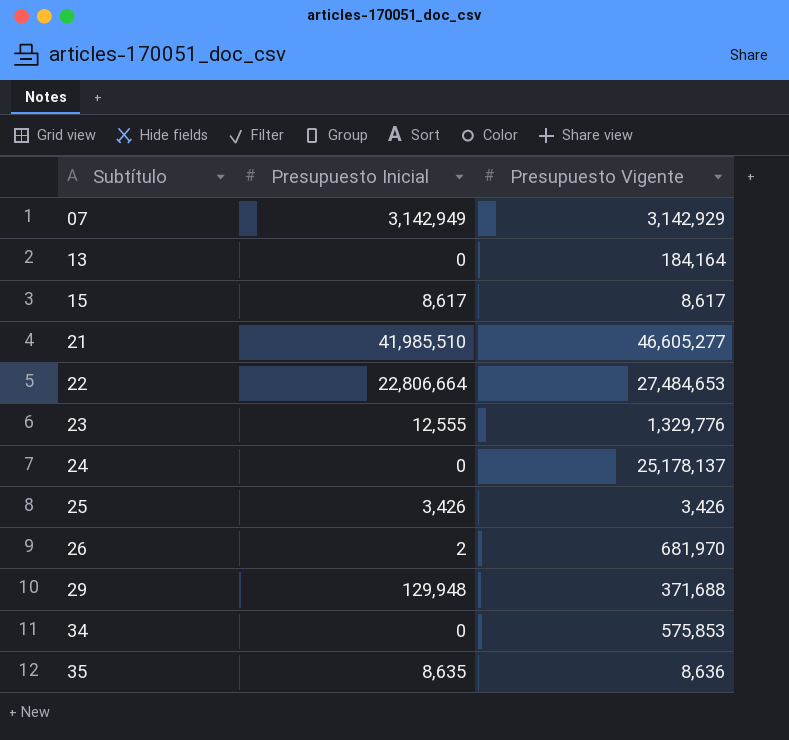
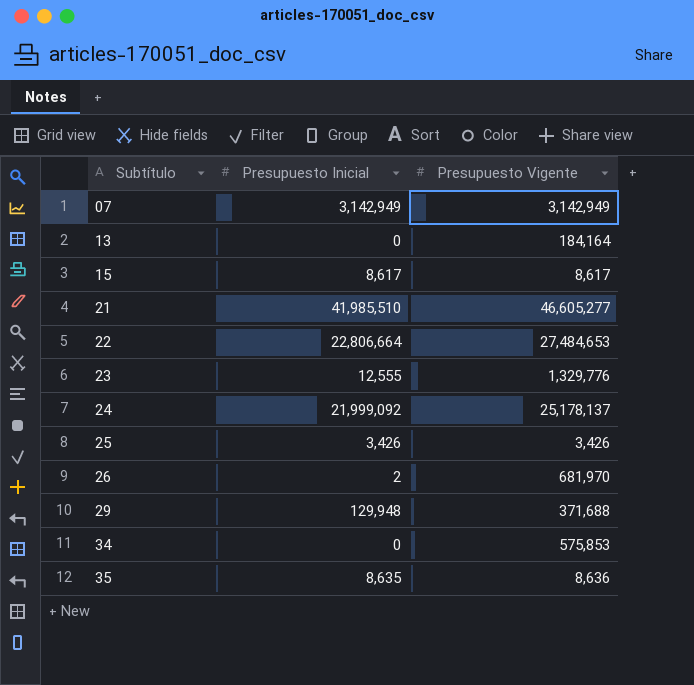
07 | Presupuesto Vigente: 3,142,929 -> 3,142,949
24 | Presupuesto Inicial: 0 -> 21,999,092

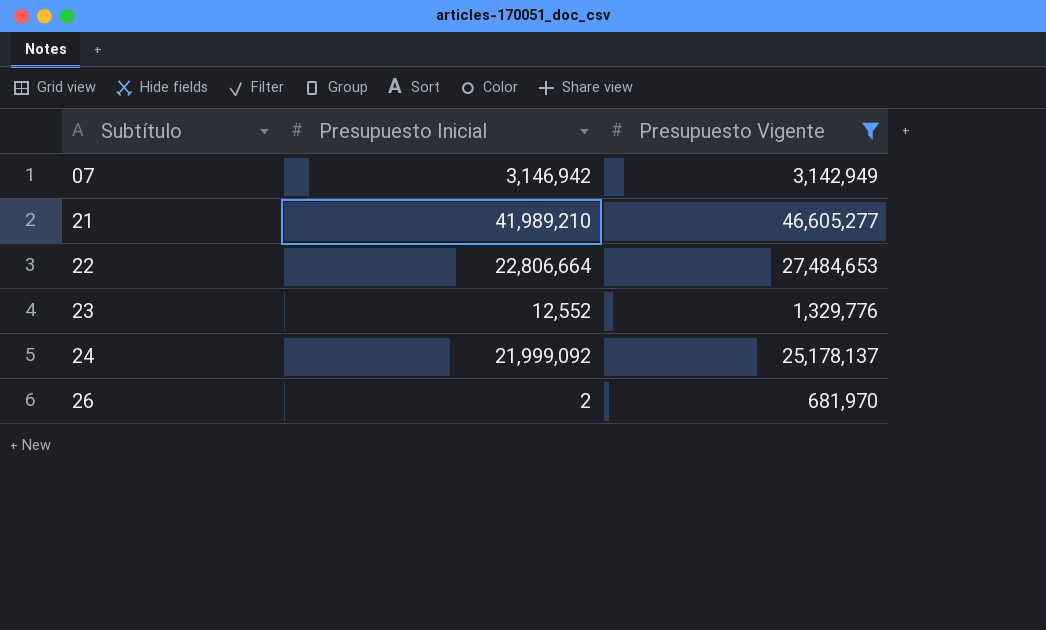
filter: none -> Presupuesto Vigente >= 681,970
07 | Presupuesto Inicial: 3,142,949 -> 3,146,942
21 | Presupuesto Inicial: 41,985,510 -> 41,989,210
23 | Presupuesto Inicial: 12,555 -> 12,552

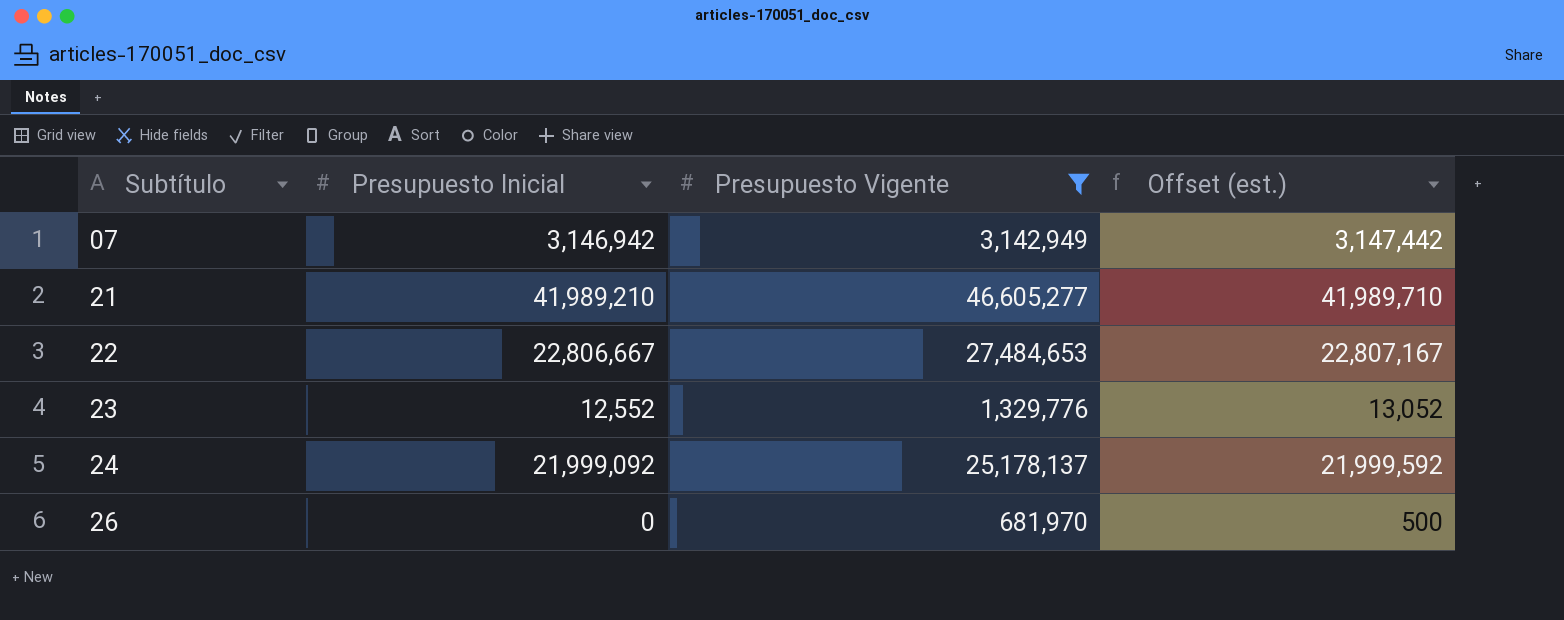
column Offset (est.) | formula: none -> [Presupuesto Inicial] + 500
22 | Presupuesto Inicial: 22,806,664 -> 22,806,667
26 | Presupuesto Inicial: 2 -> 0

